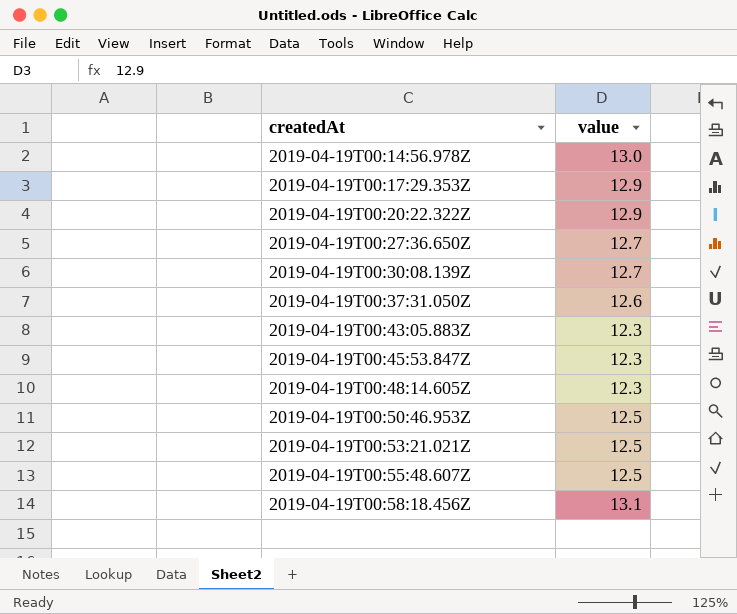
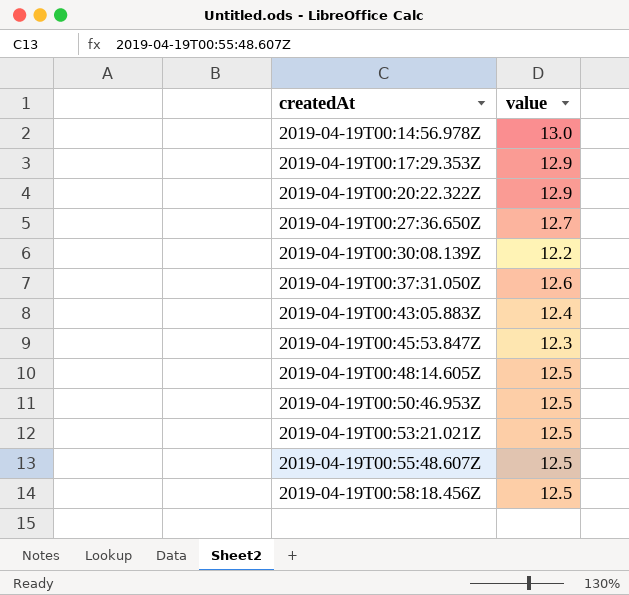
2019-04-19T00:30:08.139Z | value: 12.7 -> 12.2
2019-04-19T00:43:05.883Z | value: 12.3 -> 12.4
2019-04-19T00:48:14.605Z | value: 12.3 -> 12.5
2019-04-19T00:58:18.456Z | value: 13.1 -> 12.5

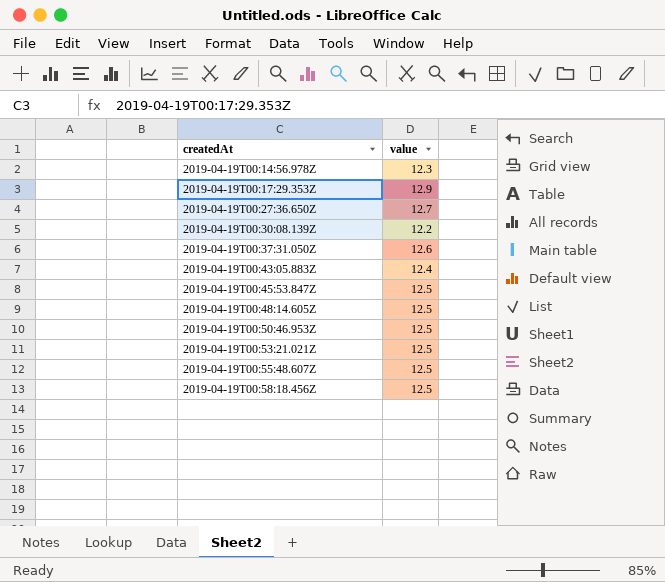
row 2019-04-19T00:20:22.322Z: 12.9 -> none
2019-04-19T00:14:56.978Z | value: 13.0 -> 12.3
2019-04-19T00:45:53.847Z | value: 12.3 -> 12.5

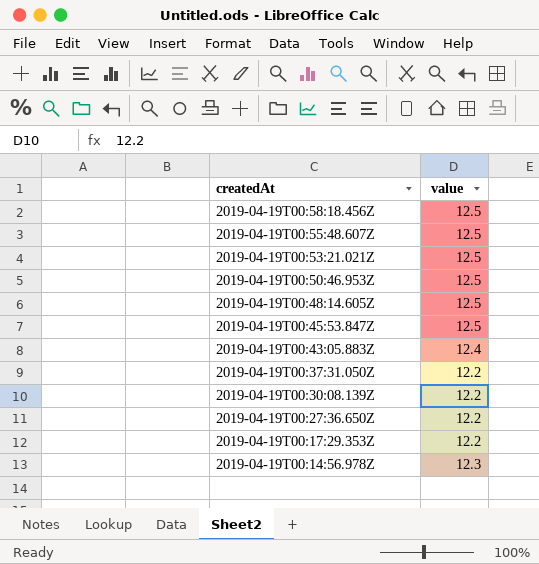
row order: createdAt ascending -> createdAt descending
2019-04-19T00:37:31.050Z | value: 12.6 -> 12.2
2019-04-19T00:27:36.650Z | value: 12.7 -> 12.2
2019-04-19T00:17:29.353Z | value: 12.9 -> 12.2

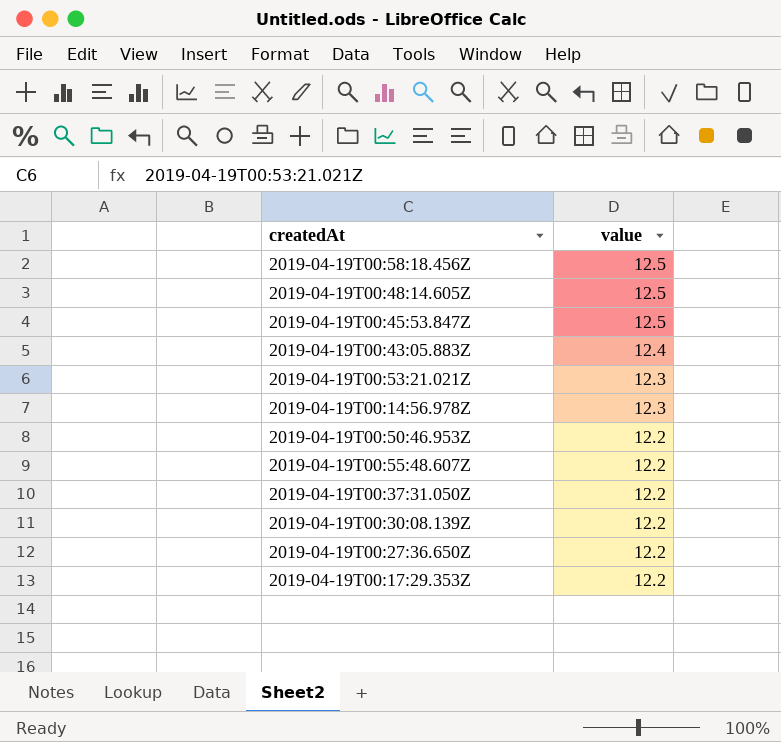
row order: createdAt descending -> value descending
2019-04-19T00:53:21.021Z | value: 12.5 -> 12.3
2019-04-19T00:50:46.953Z | value: 12.5 -> 12.2
2019-04-19T00:55:48.607Z | value: 12.5 -> 12.2

